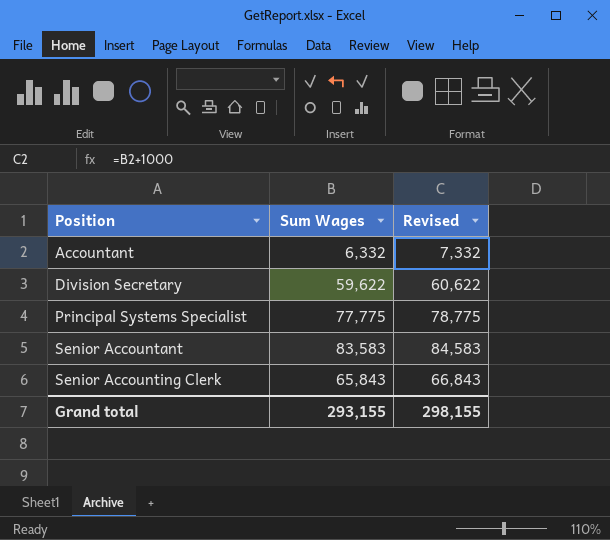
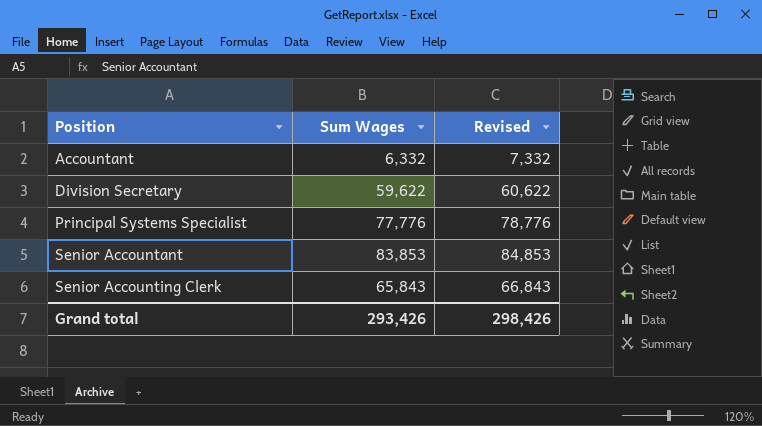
Principal Systems Specialist | Sum Wages: 77,775 -> 77,776
Principal Systems Specialist | Revised: 78,775 -> 78,776
Senior Accountant | Sum Wages: 83,583 -> 83,853
Senior Accountant | Revised: 84,583 -> 84,853
Grand total | Sum Wages: 293,155 -> 293,426
Grand total | Revised: 298,155 -> 298,426

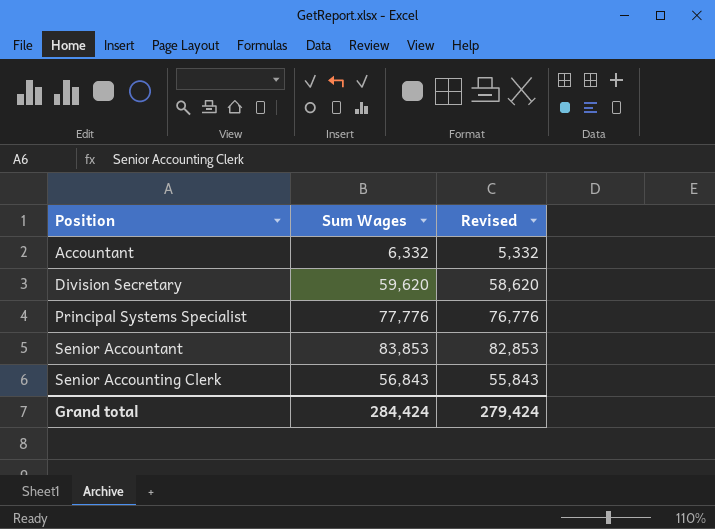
column Revised | formula: [Sum Wages] + 1000 -> [Sum Wages] - 1000
Division Secretary | Sum Wages: 59,622 -> 59,620
Senior Accounting Clerk | Sum Wages: 65,843 -> 56,843
Grand total | Sum Wages: 293,426 -> 284,424
Grand total | Revised: 298,426 -> 279,424

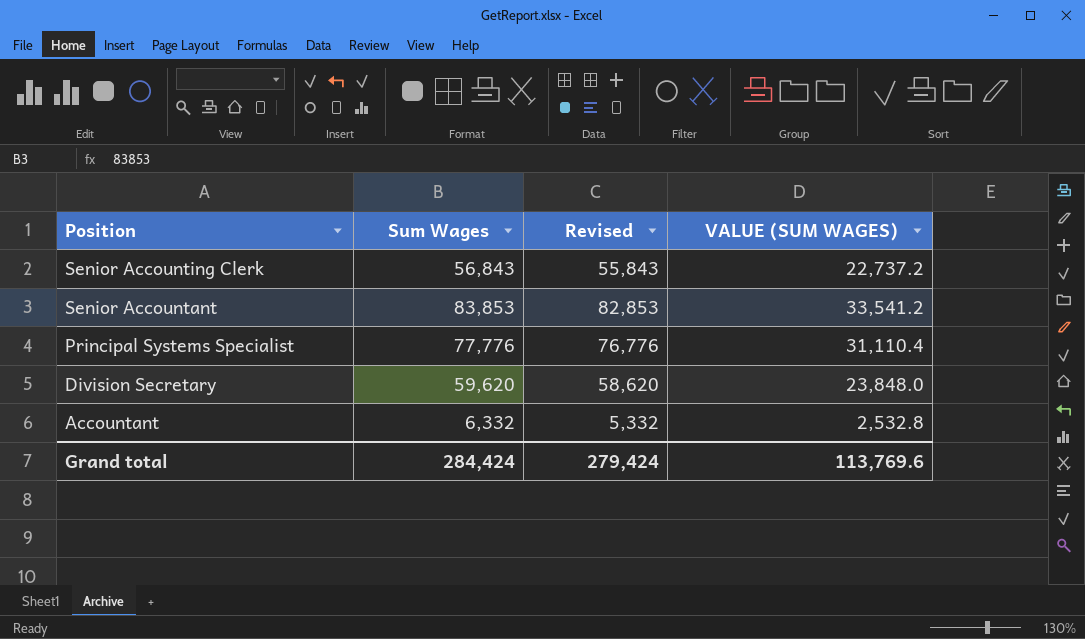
row order: Position ascending -> Position descending
column VALUE (SUM WAGES) | formula: none -> [Sum Wages] * 0.4

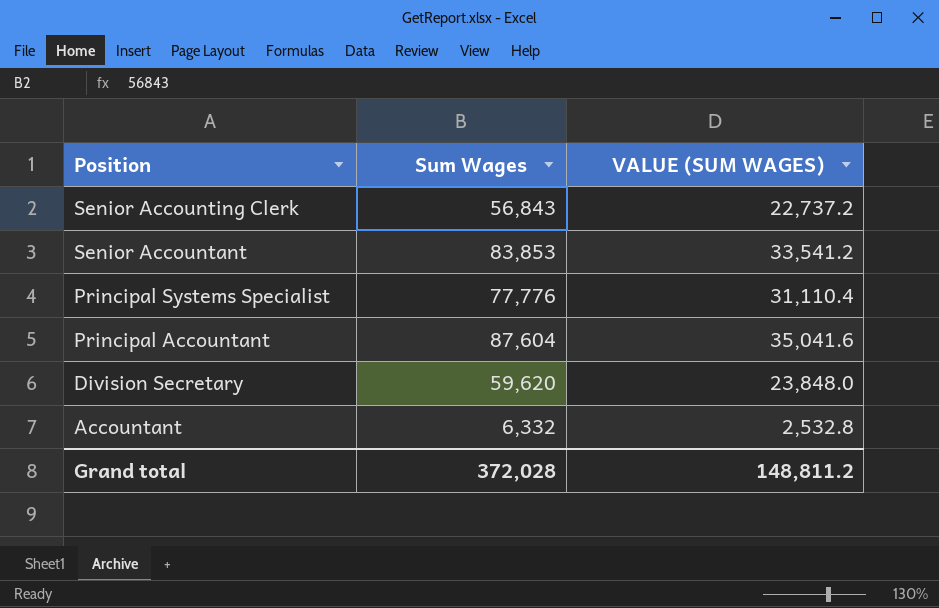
column Revised | formula: [Sum Wages] - 1000 -> none
row Principal Accountant: none -> 87,604 | 35,041.6
Grand total | Sum Wages: 284,424 -> 372,028
Grand total | VALUE (SUM WAGES): 113,769.6 -> 148,811.2

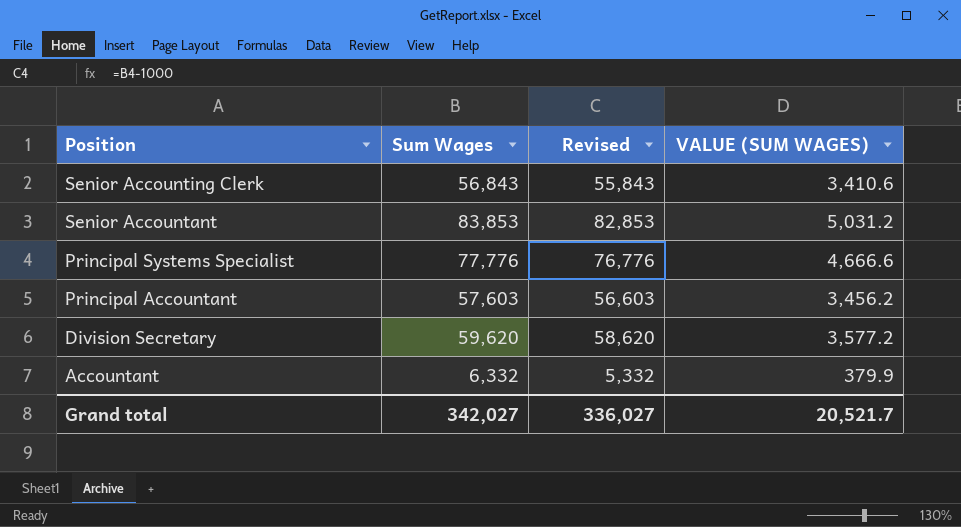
column Revised | formula: none -> [Sum Wages] - 1000
column VALUE (SUM WAGES) | formula: [Sum Wages] * 0.4 -> [Sum Wages] * 0.06
Principal Accountant | Sum Wages: 87,604 -> 57,603
Grand total | Sum Wages: 372,028 -> 342,027
Grand total | VALUE (SUM WAGES): 148,811.2 -> 20,521.7

